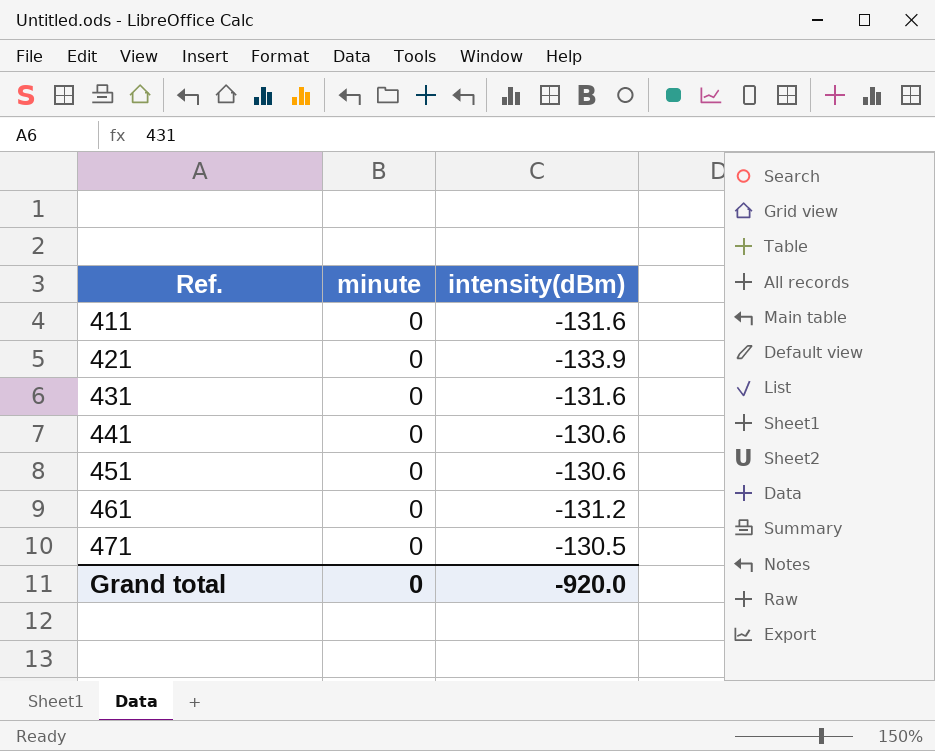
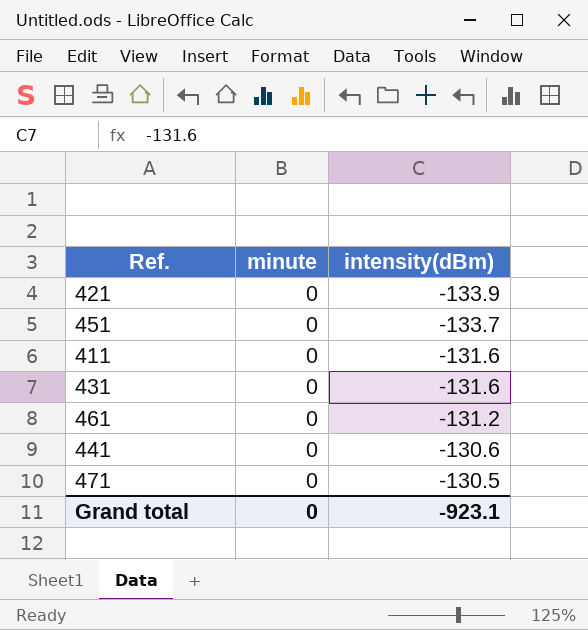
row order: Ref. ascending -> intensity(dBm) ascending
451 | intensity(dBm): -130.6 -> -133.7
Grand total | intensity(dBm): -920.0 -> -923.1

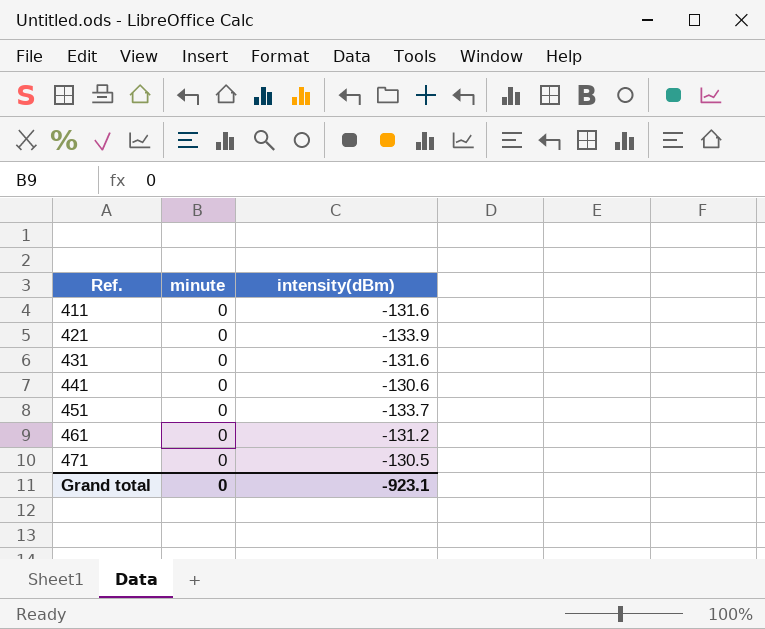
row order: intensity(dBm) ascending -> Ref. ascending

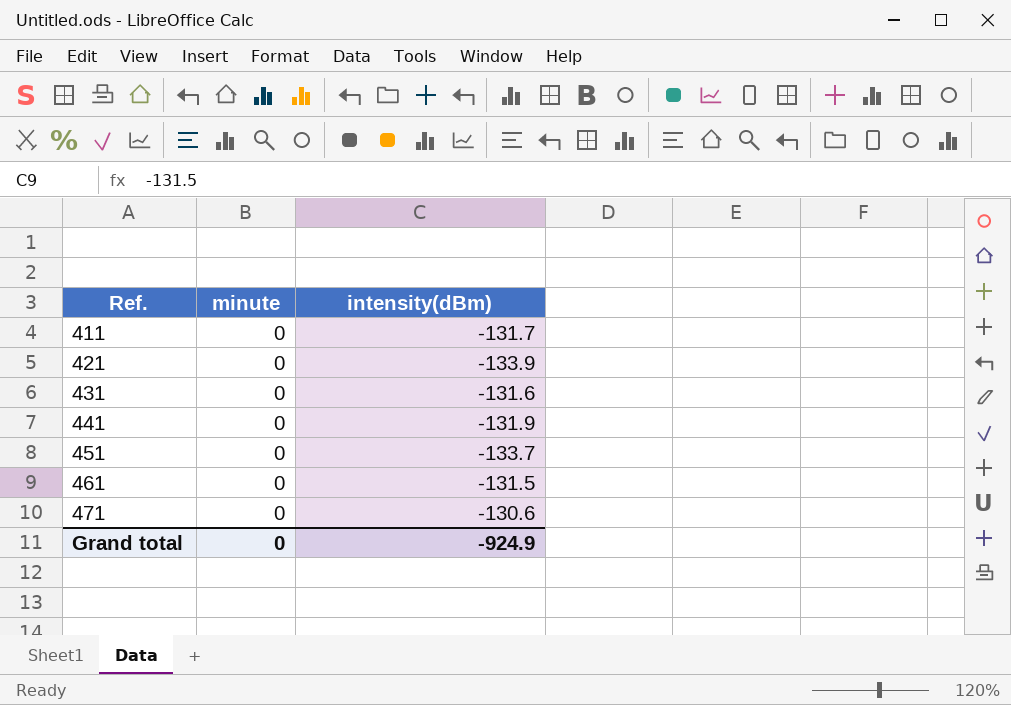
411 | intensity(dBm): -131.6 -> -131.7
441 | intensity(dBm): -130.6 -> -131.9
461 | intensity(dBm): -131.2 -> -131.5
471 | intensity(dBm): -130.5 -> -130.6
Grand total | intensity(dBm): -923.1 -> -924.9

